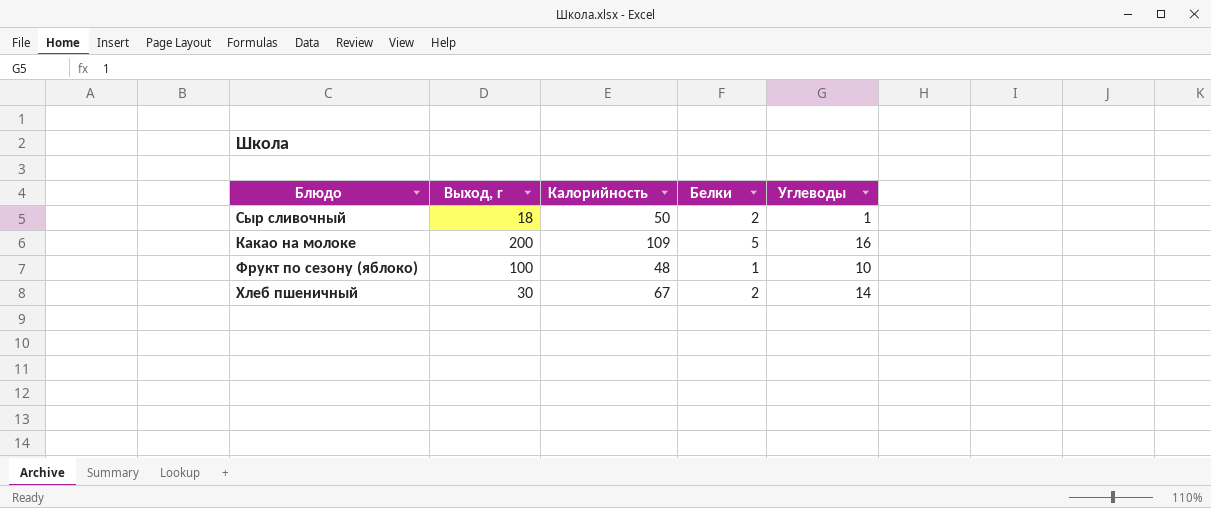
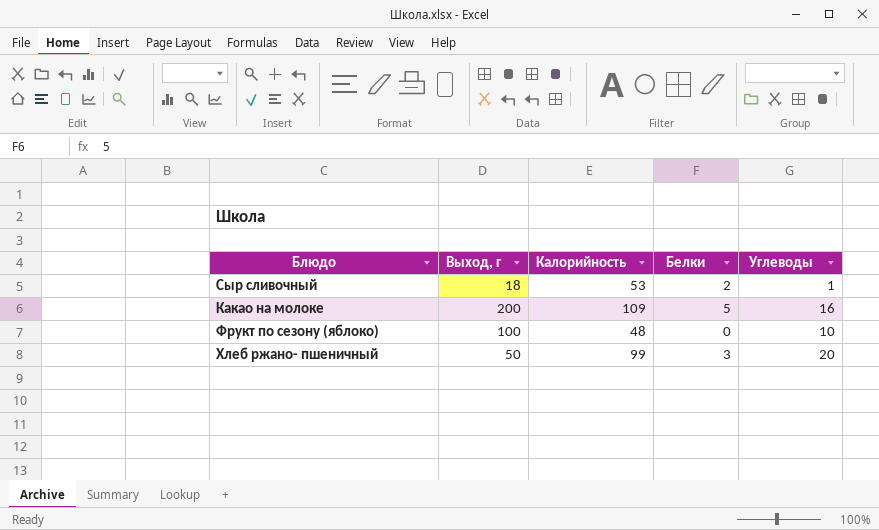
row Хлеб пшеничный: 30 | 67 | 2 | 14 -> none
Сыр сливочный | Калорийность: 50 -> 53
Фрукт по сезону (яблоко) | Белки: 1 -> 0
row Хлеб ржано- пшеничный: none -> 50 | 99 | 3 | 20

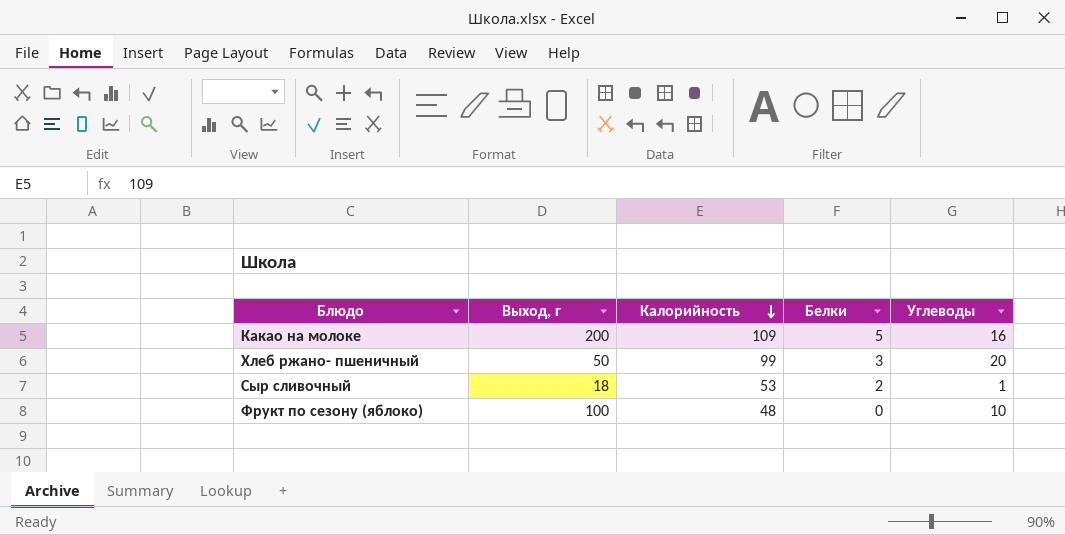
row order: none -> Калорийность descending

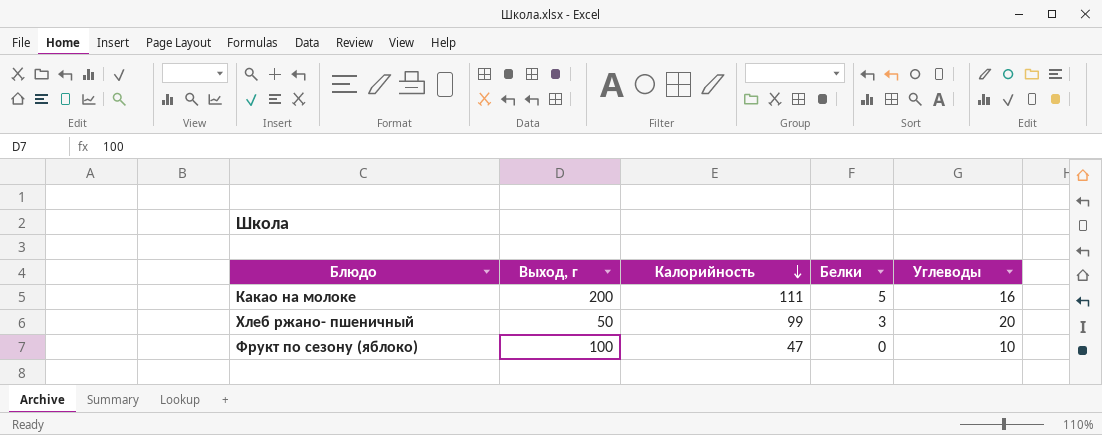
row Сыр сливочный: 18 | 53 | 2 | 1 -> none
Какао на молоке | Калорийность: 109 -> 111
Фрукт по сезону (яблоко) | Калорийность: 48 -> 47

